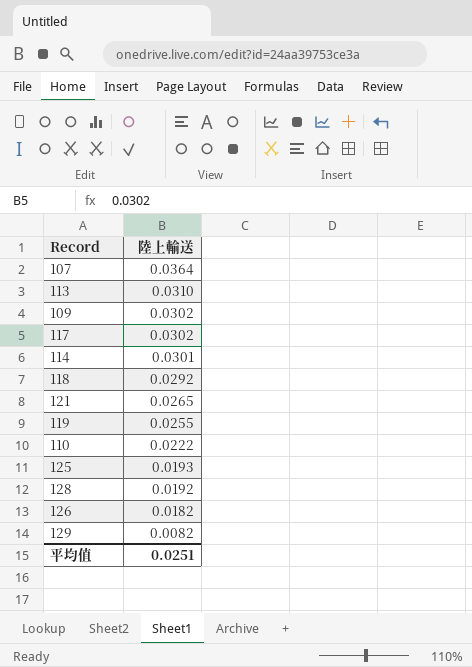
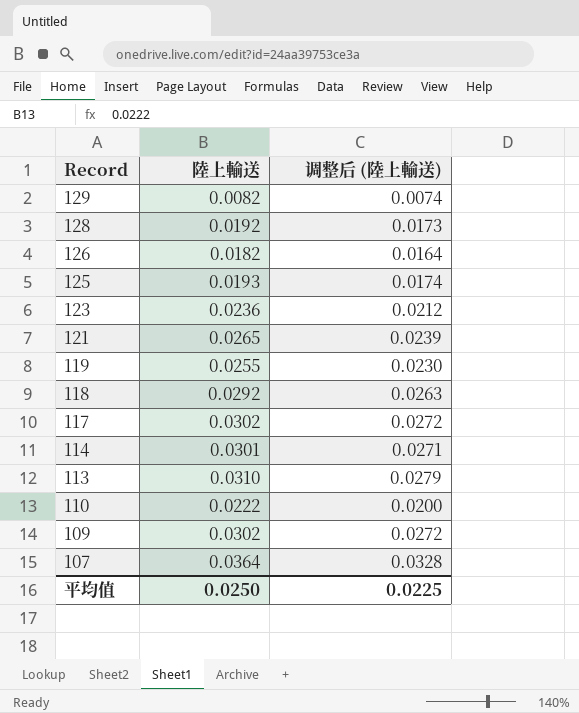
row order: 陸上輸送 descending -> Record descending
column 调整后 (陸上輸送) | formula: none -> [陸上輸送] * 0.9
row 123: none -> 0.0236 | 0.0212
平均值 | 陸上輸送: 0.0251 -> 0.0250

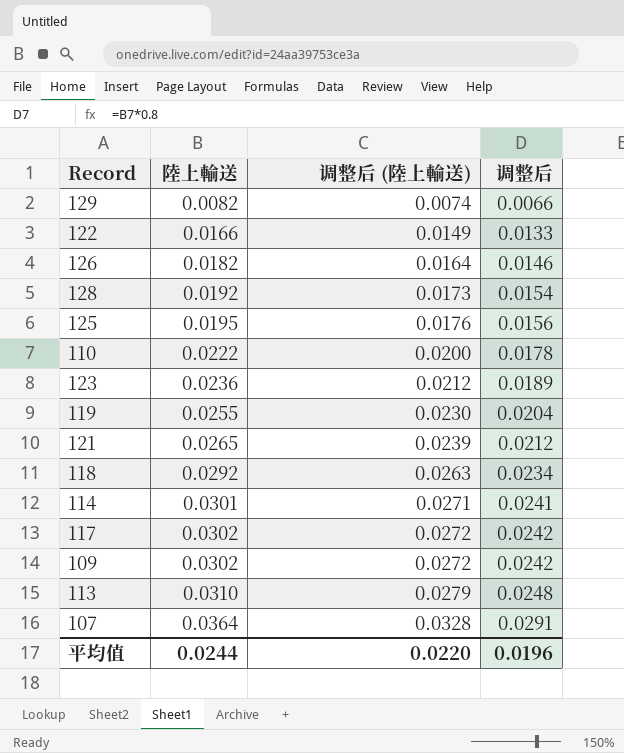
row order: Record descending -> 陸上輸送 ascending
column 调整后 | formula: none -> [陸上輸送] * 0.8
row 122: none -> 0.0166 | 0.0149 | 0.0133
125 | 陸上輸送: 0.0193 -> 0.0195
125 | 调整后 (陸上輸送): 0.0174 -> 0.0176
平均值 | 陸上輸送: 0.0250 -> 0.0244
平均值 | 调整后 (陸上輸送): 0.0225 -> 0.0220

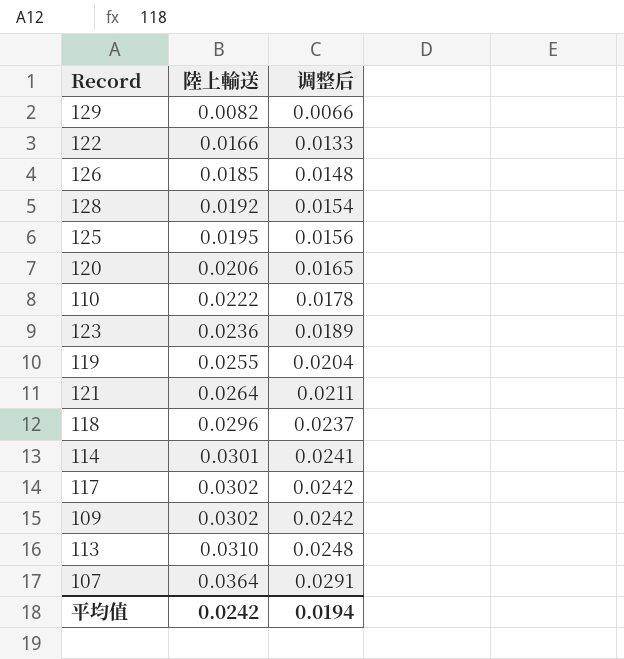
column 调整后 (陸上輸送) | formula: [陸上輸送] * 0.9 -> none
126 | 陸上輸送: 0.0182 -> 0.0185
126 | 调整后: 0.0146 -> 0.0148
row 120: none -> 0.0206 | 0.0165
121 | 陸上輸送: 0.0265 -> 0.0264
121 | 调整后: 0.0212 -> 0.0211
118 | 陸上輸送: 0.0292 -> 0.0296
118 | 调整后: 0.0234 -> 0.0237
平均值 | 陸上輸送: 0.0244 -> 0.0242
平均值 | 调整后: 0.0196 -> 0.0194

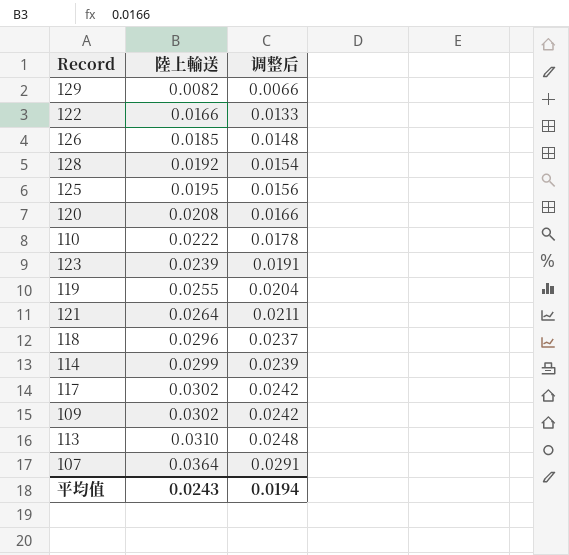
120 | 陸上輸送: 0.0206 -> 0.0208
120 | 调整后: 0.0165 -> 0.0166
123 | 陸上輸送: 0.0236 -> 0.0239
123 | 调整后: 0.0189 -> 0.0191
114 | 陸上輸送: 0.0301 -> 0.0299
114 | 调整后: 0.0241 -> 0.0239
平均值 | 陸上輸送: 0.0242 -> 0.0243

